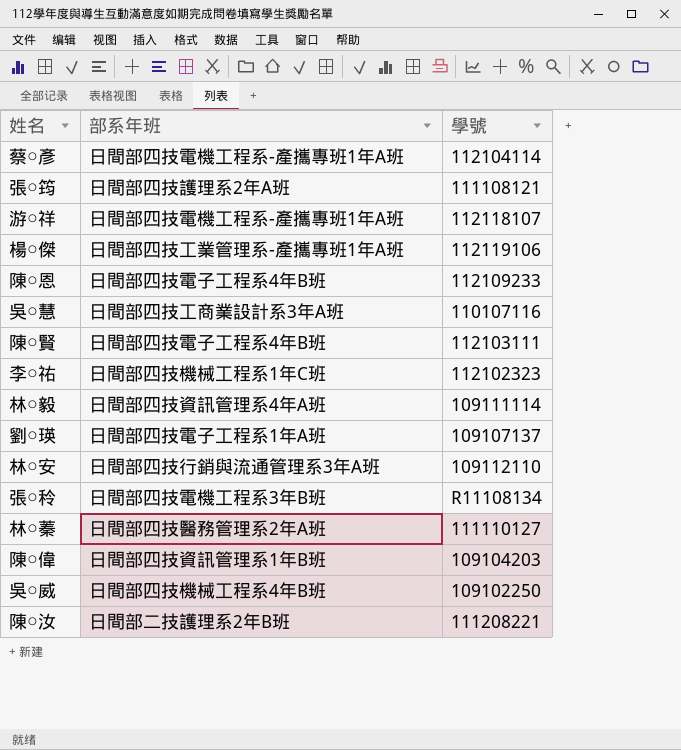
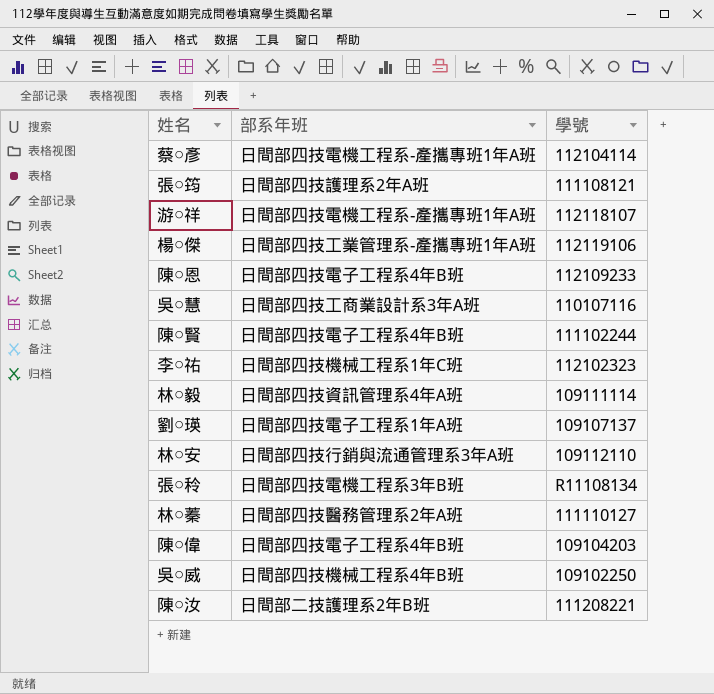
陳○賢 | 學號: 112103111 -> 111102244
陳○偉 | 部系年班: 日間部四技資訊管理系1年B班 -> 日間部四技電子工程系4年B班

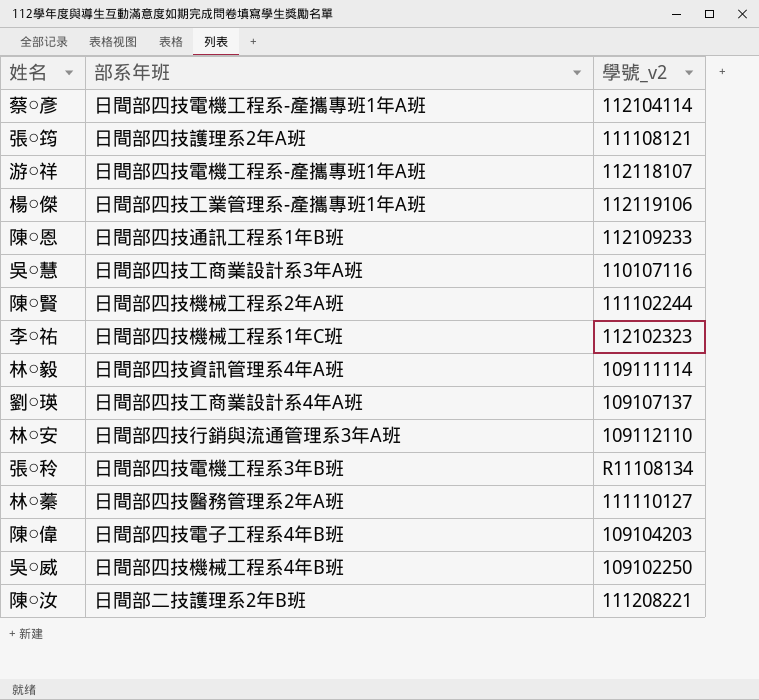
column name: 學號 -> 學號_v2
陳○恩 | 部系年班: 日間部四技電子工程系4年B班 -> 日間部四技通訊工程系1年B班
陳○賢 | 部系年班: 日間部四技電子工程系4年B班 -> 日間部四技機械工程系2年A班
劉○瑛 | 部系年班: 日間部四技電子工程系1年A班 -> 日間部四技工商業設計系4年A班

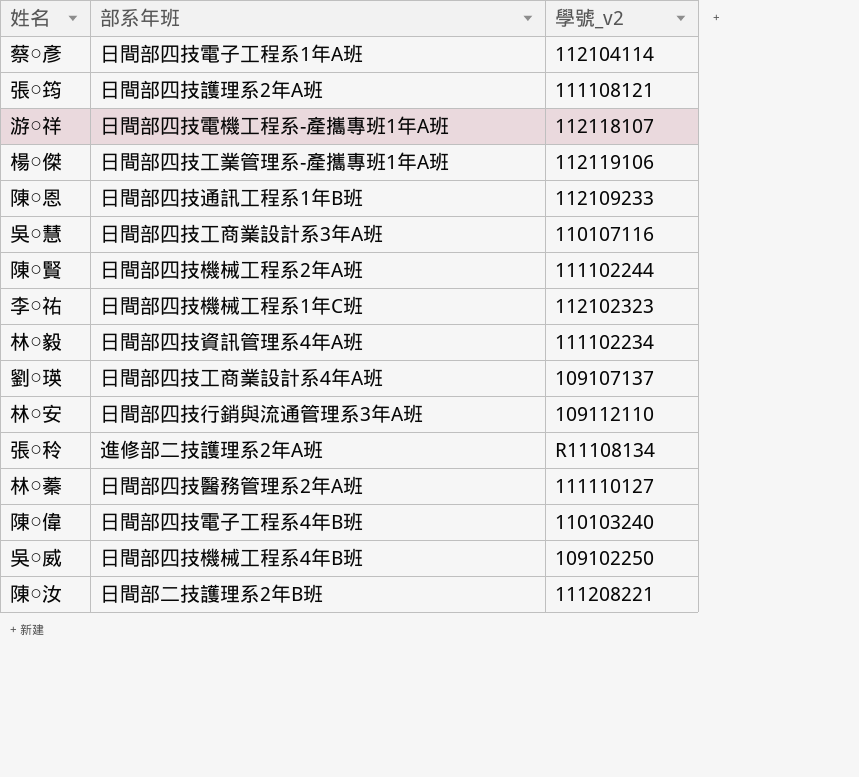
蔡○彥 | 部系年班: 日間部四技電機工程系-產攜專班1年A班 -> 日間部四技電子工程系1年A班
林○毅 | 學號_v2: 109111114 -> 111102234
張○秢 | 部系年班: 日間部四技電機工程系3年B班 -> 進修部二技護理系2年A班
陳○偉 | 學號_v2: 109104203 -> 110103240

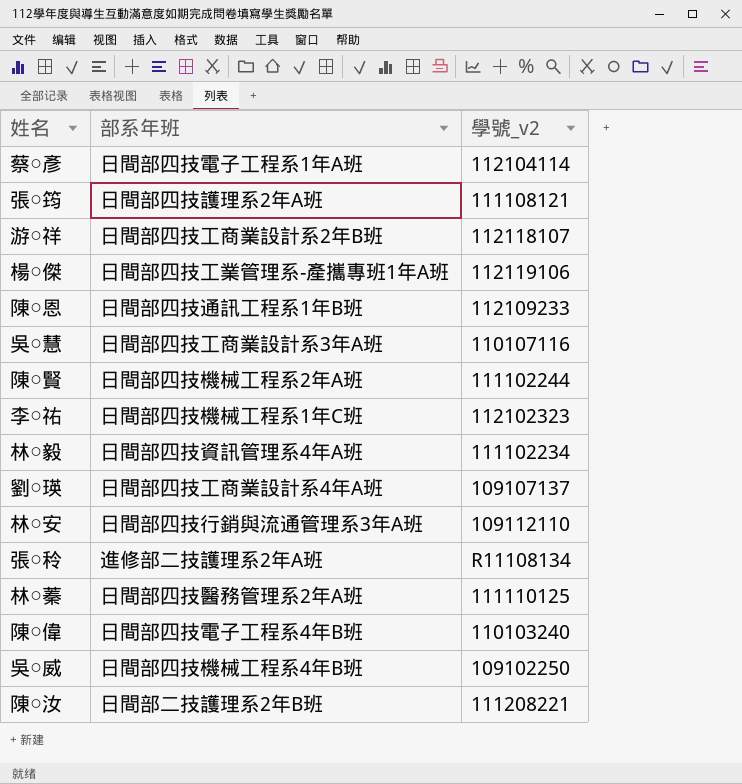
游○祥 | 部系年班: 日間部四技電機工程系-產攜專班1年A班 -> 日間部四技工商業設計系2年B班
林○蓁 | 學號_v2: 111110127 -> 111110125

